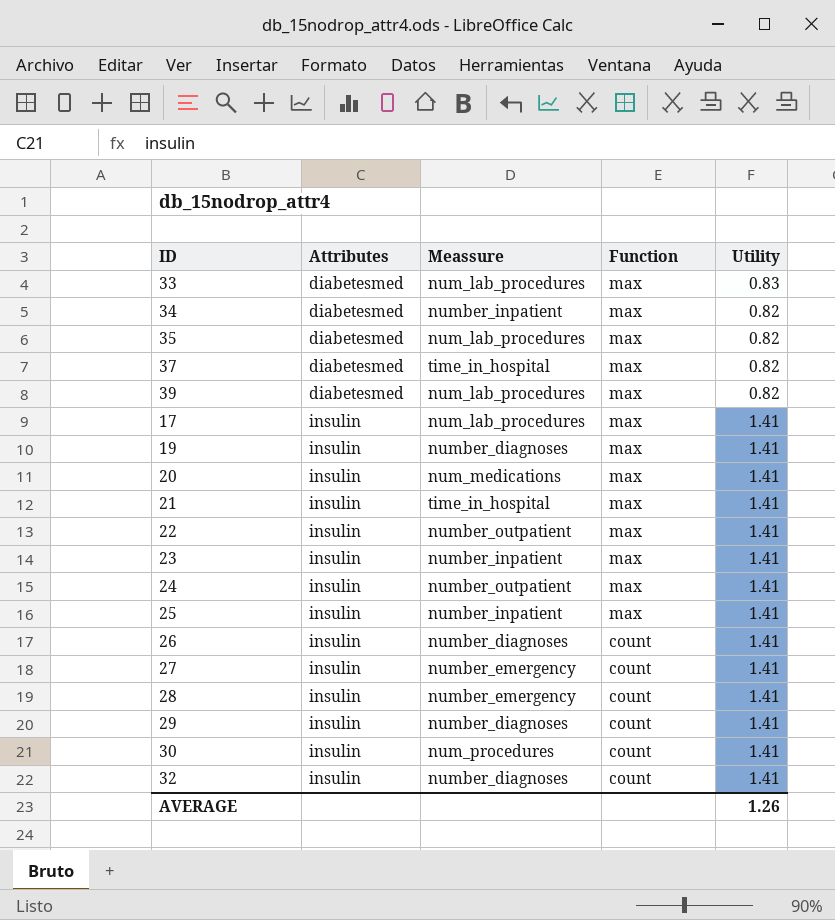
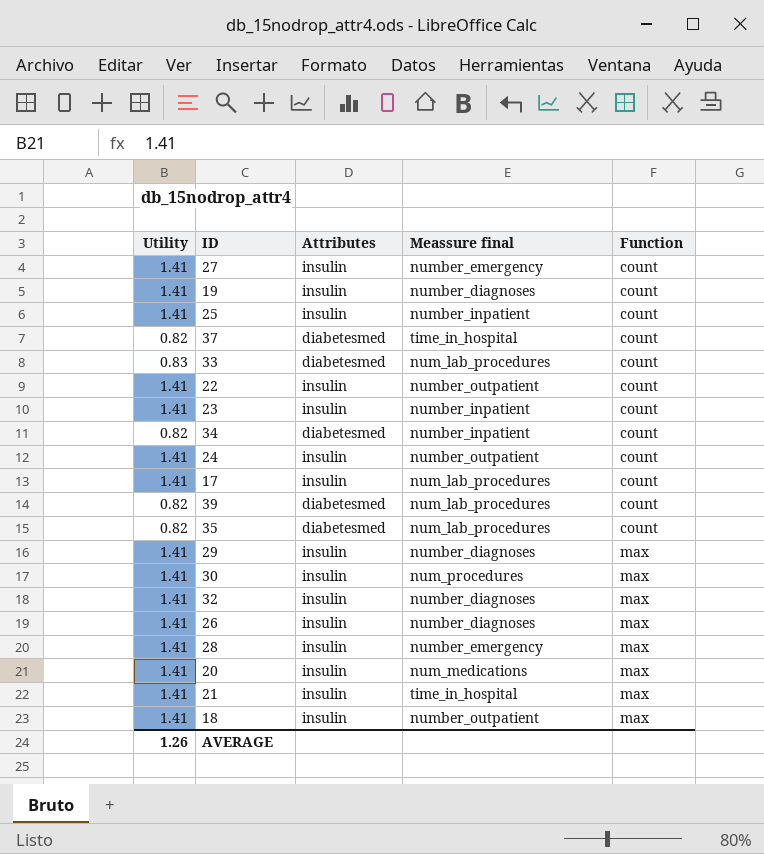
row order: Attributes ascending -> Function ascending
column Utility | position: 5 -> 1
column name: Meassure -> Meassure final
19 | Function: max -> count
25 | Function: max -> count
37 | Function: max -> count
33 | Function: max -> count
22 | Function: max -> count
23 | Function: max -> count
34 | Function: max -> count
24 | Function: max -> count
17 | Function: max -> count
39 | Function: max -> count
35 | Function: max -> count
29 | Function: count -> max
30 | Function: count -> max
32 | Function: count -> max
26 | Function: count -> max
28 | Function: count -> max
row 18: none -> 1.41 | insulin | number_outpatient | max

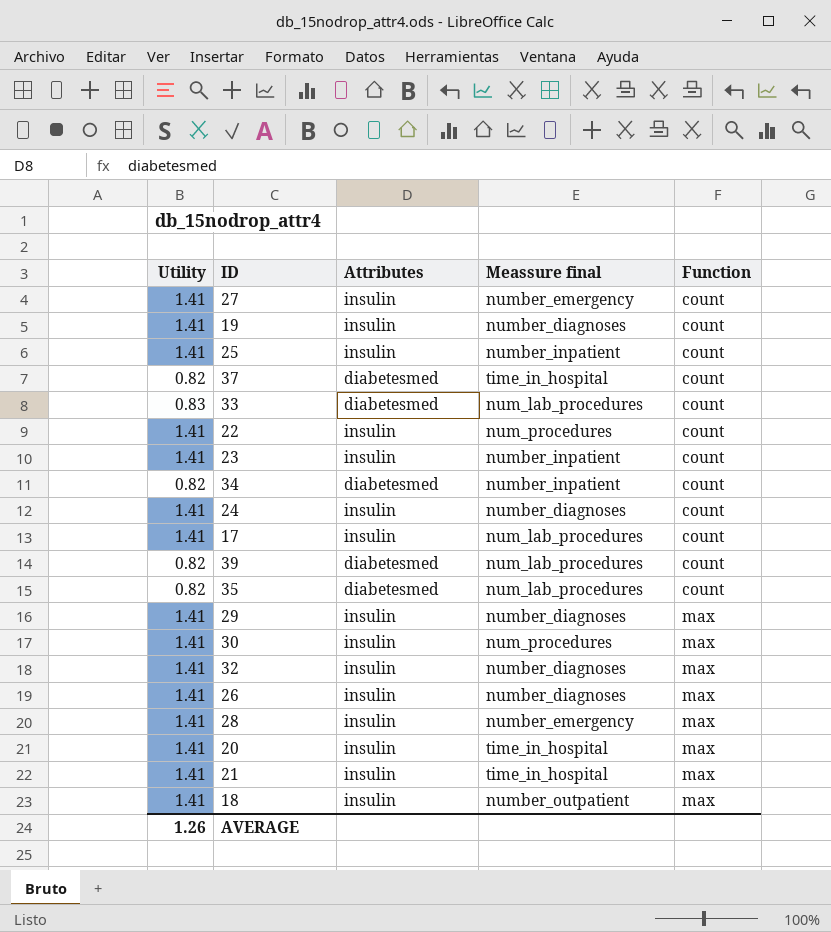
22 | Meassure final: number_outpatient -> num_procedures
24 | Meassure final: number_outpatient -> number_diagnoses
20 | Meassure final: num_medications -> time_in_hospital

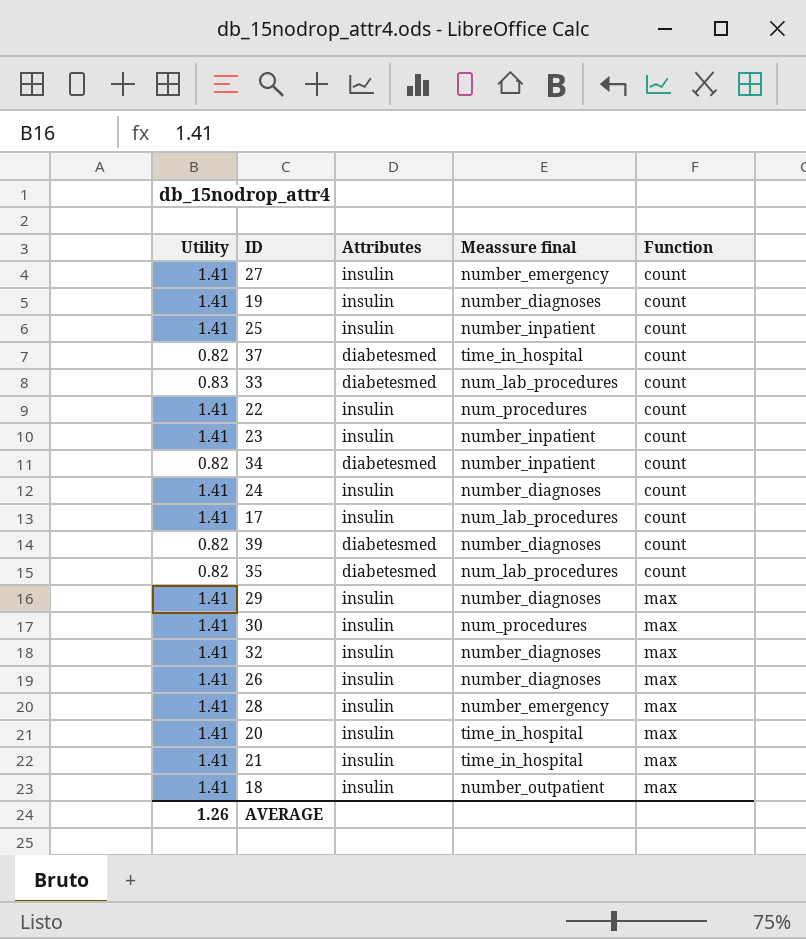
39 | Meassure final: num_lab_procedures -> number_diagnoses

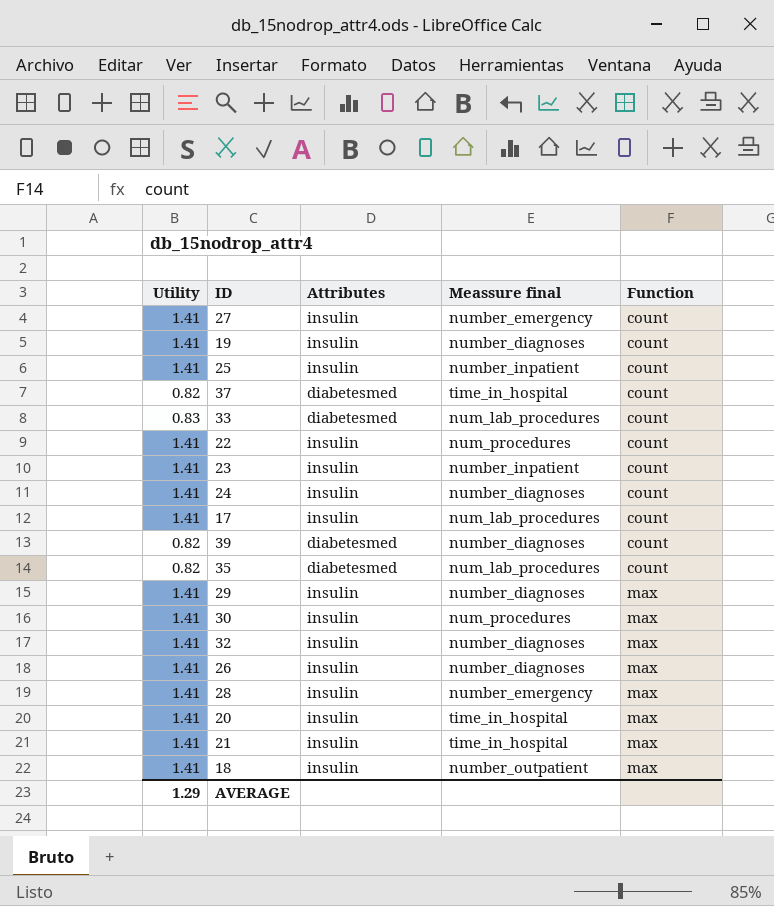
row 34: 0.82 | diabetesmed | number_inpatient | count -> none
AVERAGE | Utility: 1.26 -> 1.29

